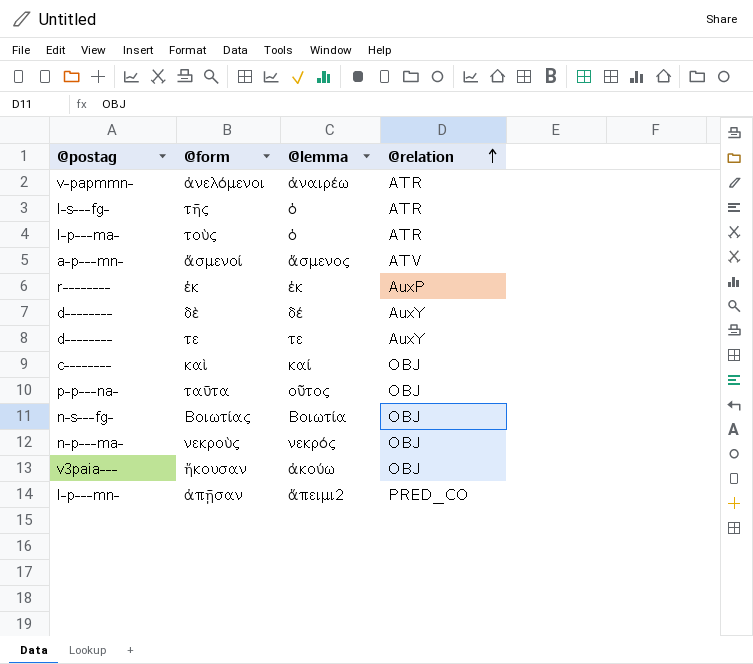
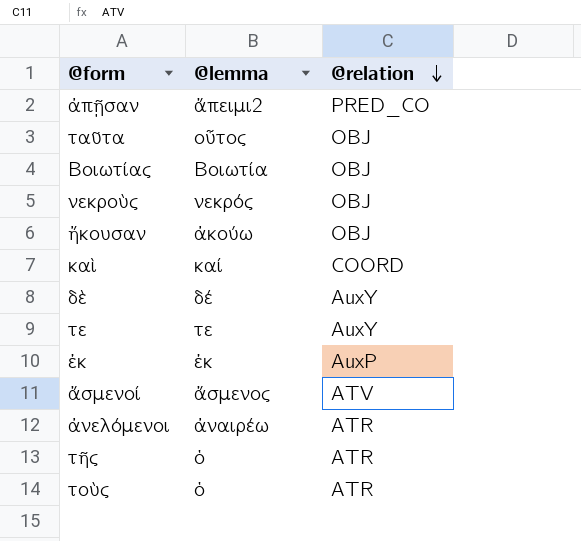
row order: @relation ascending -> @relation descending
column @postag | position: 1 -> none
καὶ | @relation: OBJ -> COORD

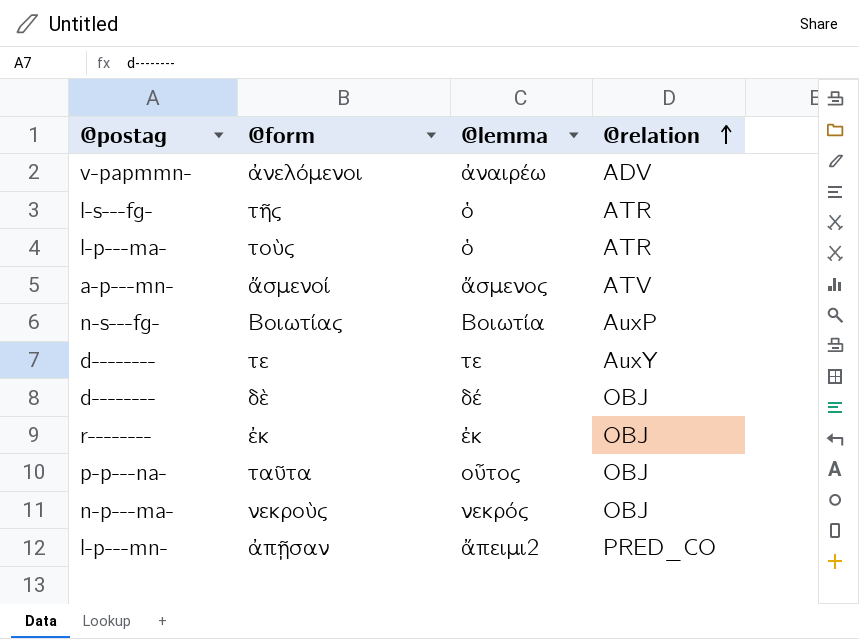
row order: @relation descending -> @relation ascending
column @postag | position: none -> 1
row ἤκουσαν: ἀκούω | OBJ -> none
row καὶ: καί | COORD -> none
ἀνελόμενοι | @relation: ATR -> ADV
Βοιωτίας | @relation: OBJ -> AuxP
δὲ | @relation: AuxY -> OBJ
ἐκ | @relation: AuxP -> OBJ

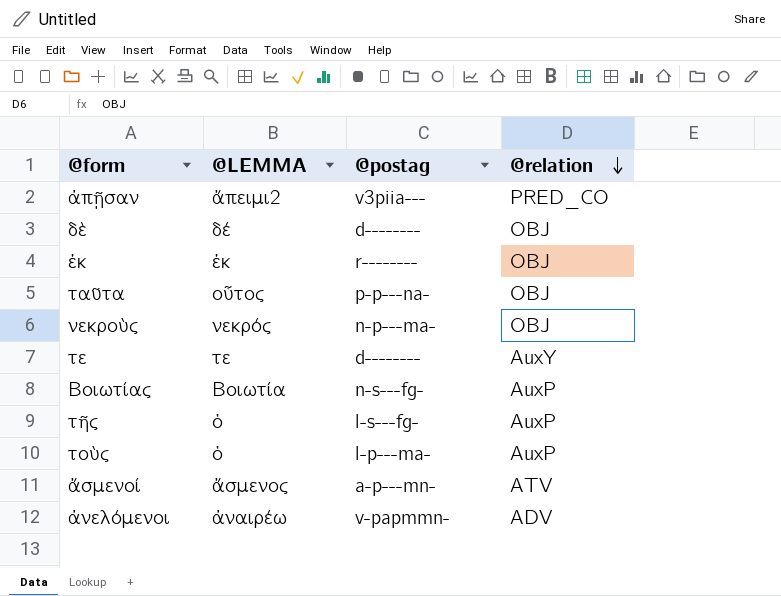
row order: @relation ascending -> @relation descending
column name: @lemma -> @LEMMA
column @postag | position: 1 -> 3
ἀπῇσαν | @postag: l-p---mn- -> v3piia---
τῆς | @relation: ATR -> AuxP
τοὺς | @relation: ATR -> AuxP

